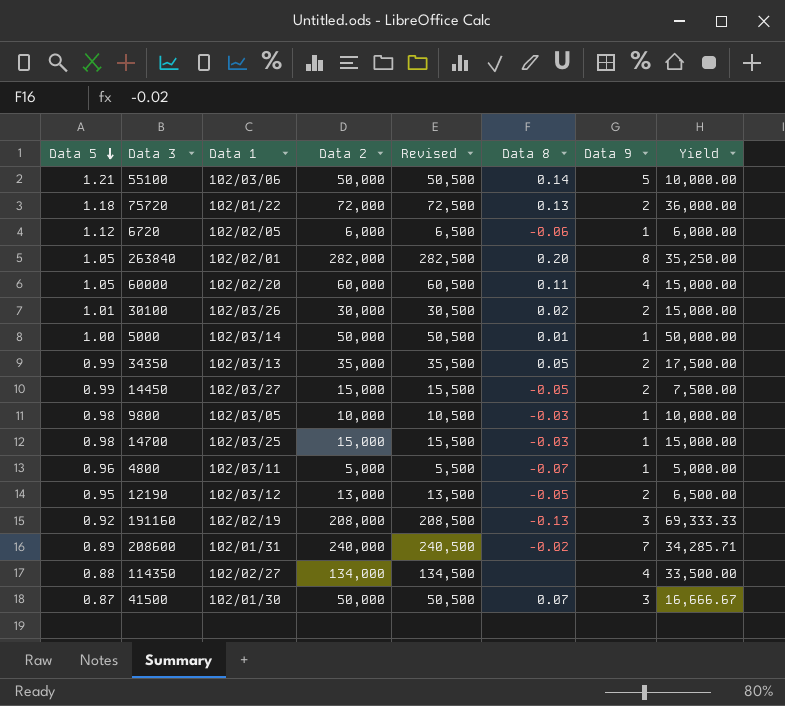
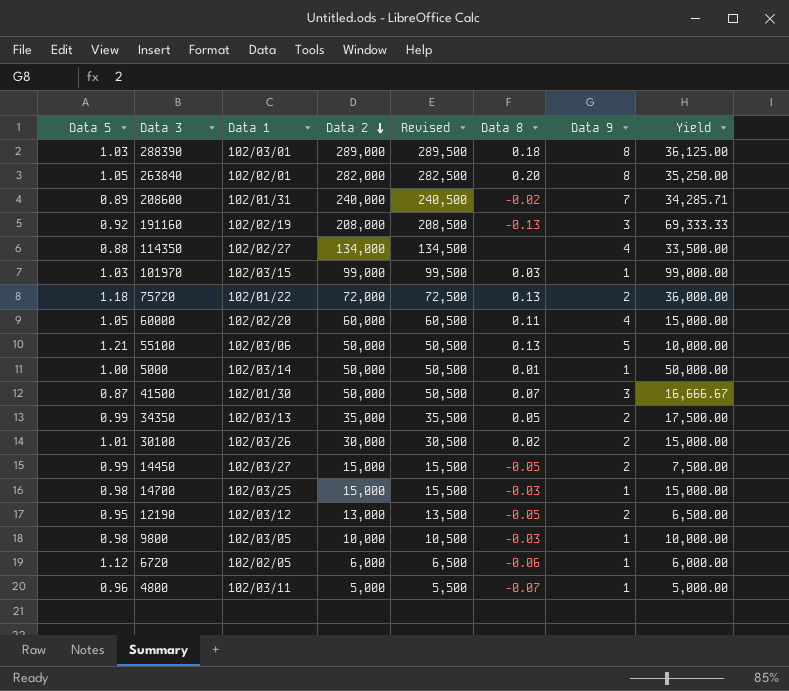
row order: Data 5 descending -> Data 2 descending
row 288390: none -> 1.03 | 102/03/01 | 289,000 | 289,500 | 0.18 | 8 | 36,125.00
row 101970: none -> 1.03 | 102/03/15 | 99,000 | 99,500 | 0.03 | 1 | 99,000.00
55100 | Data 8: 0.14 -> 0.13

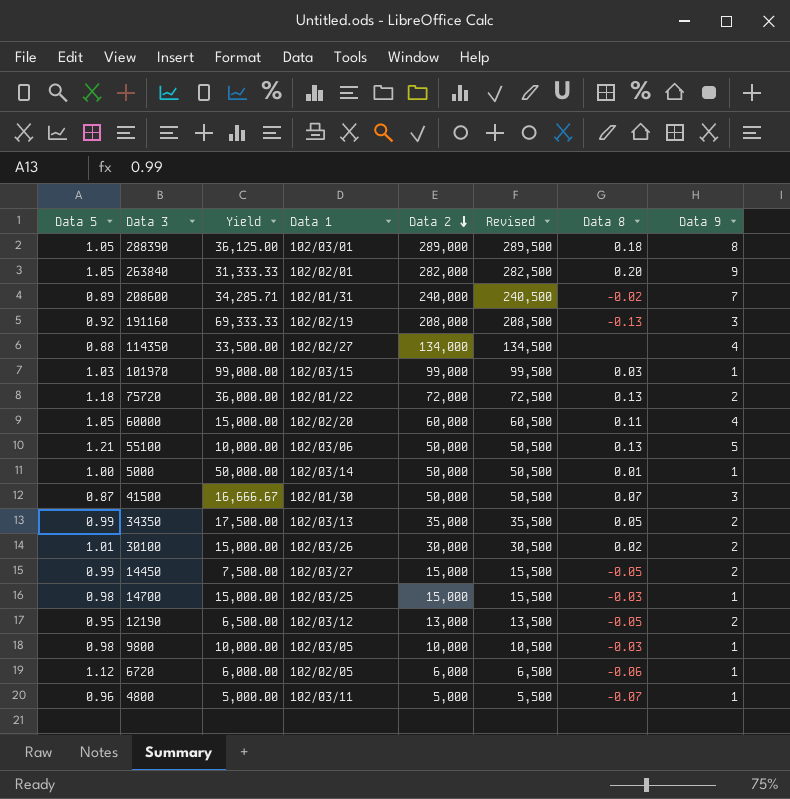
column Yield | position: 8 -> 3
288390 | Data 5: 1.03 -> 1.05
263840 | Yield: 35,250.00 -> 31,333.33
263840 | Data 9: 8 -> 9

